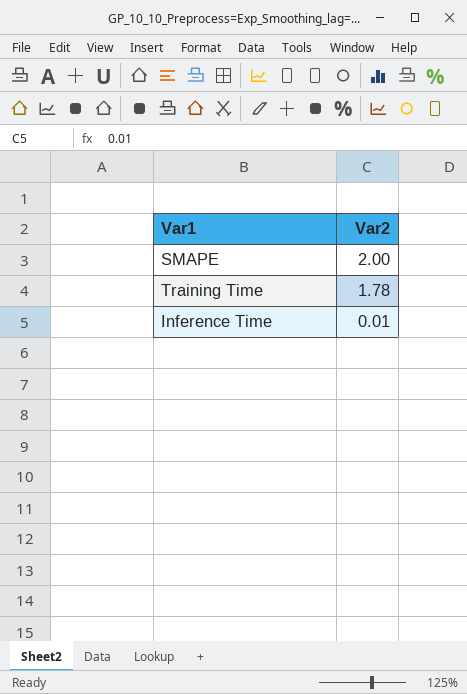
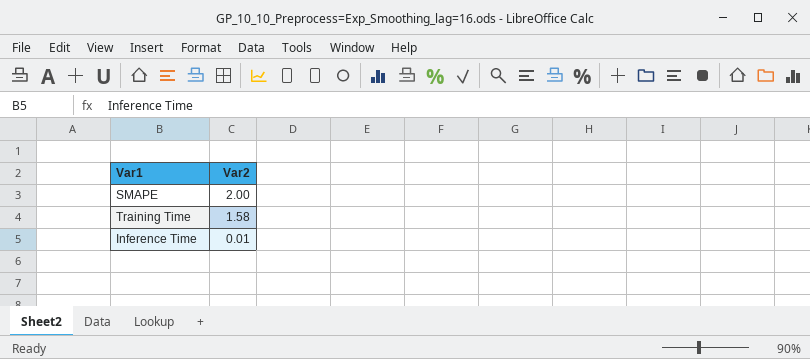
Training Time | Var2: 1.78 -> 1.58

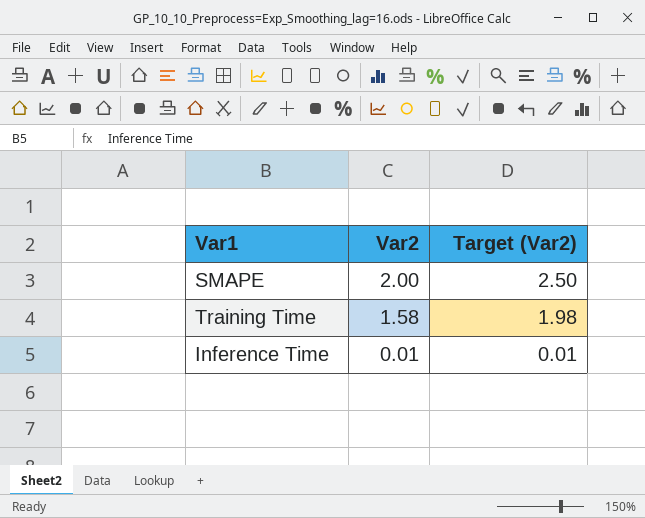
column Target (Var2) | formula: none -> [Var2] * 1.25

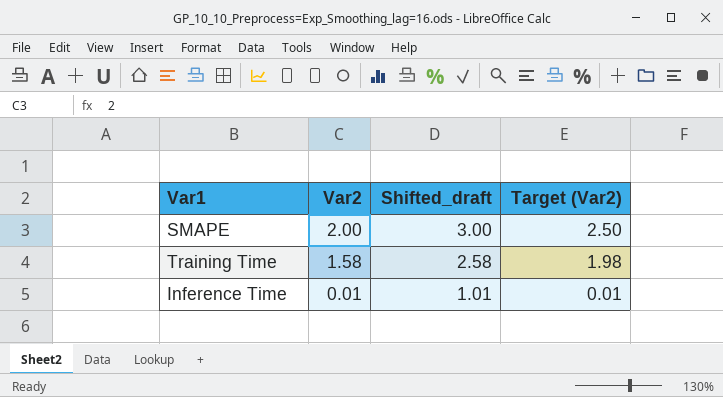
column Shifted_draft | formula: none -> [Var2] + 1

